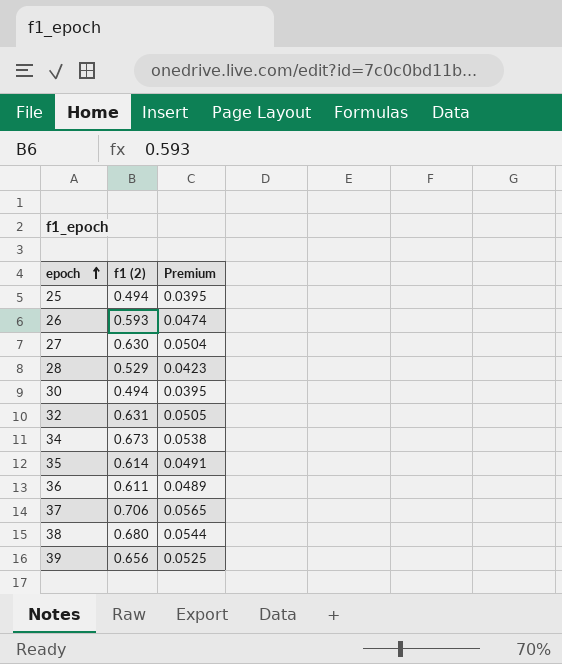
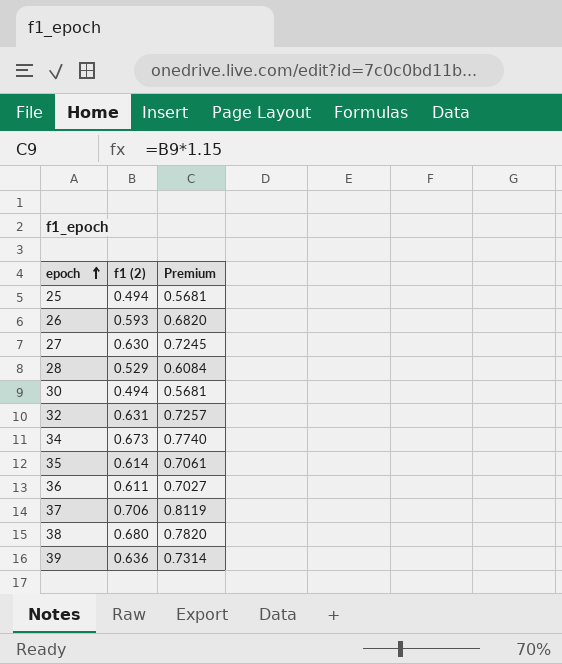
column Premium | formula: [f1 (2)] * 0.08 -> [f1 (2)] * 1.15
39 | f1 (2): 0.656 -> 0.636

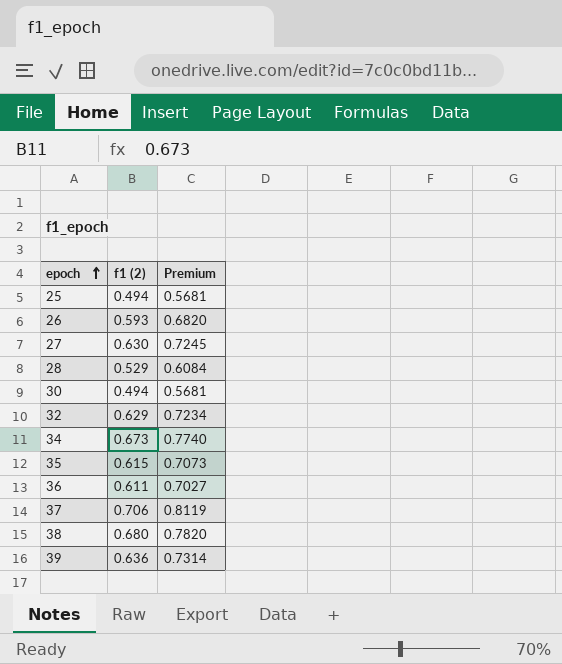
32 | f1 (2): 0.631 -> 0.629
32 | Premium: 0.7257 -> 0.7234
35 | f1 (2): 0.614 -> 0.615
35 | Premium: 0.7061 -> 0.7073

